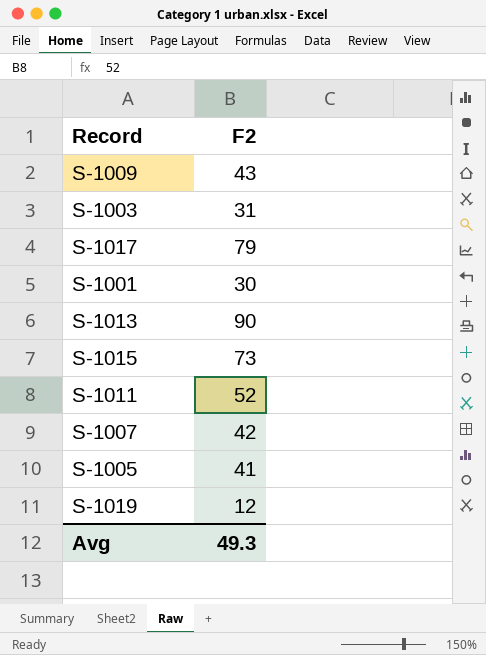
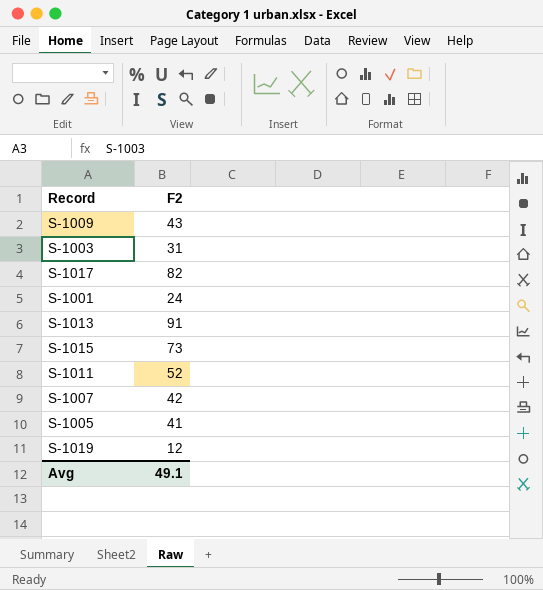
S-1017 | F2: 79 -> 82
S-1001 | F2: 30 -> 24
S-1013 | F2: 90 -> 91
Avg | F2: 49.3 -> 49.1

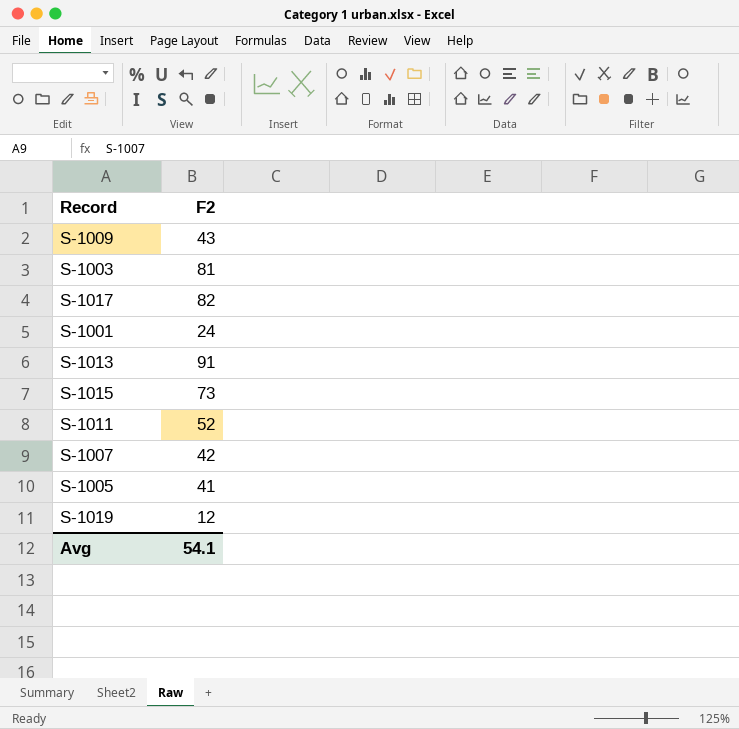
S-1003 | F2: 31 -> 81
Avg | F2: 49.1 -> 54.1

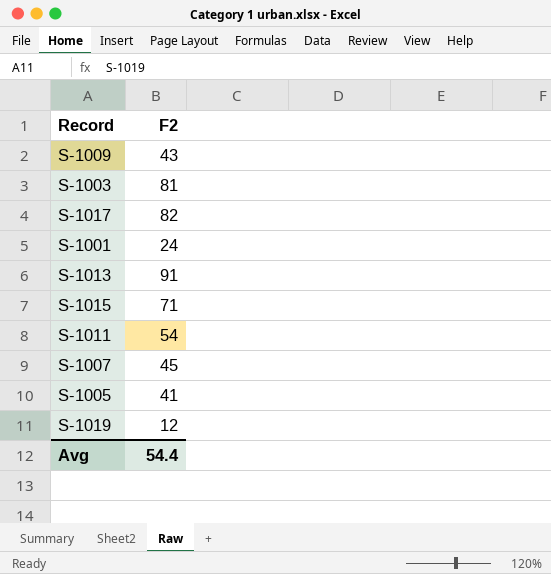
S-1015 | F2: 73 -> 71
S-1011 | F2: 52 -> 54
S-1007 | F2: 42 -> 45
Avg | F2: 54.1 -> 54.4

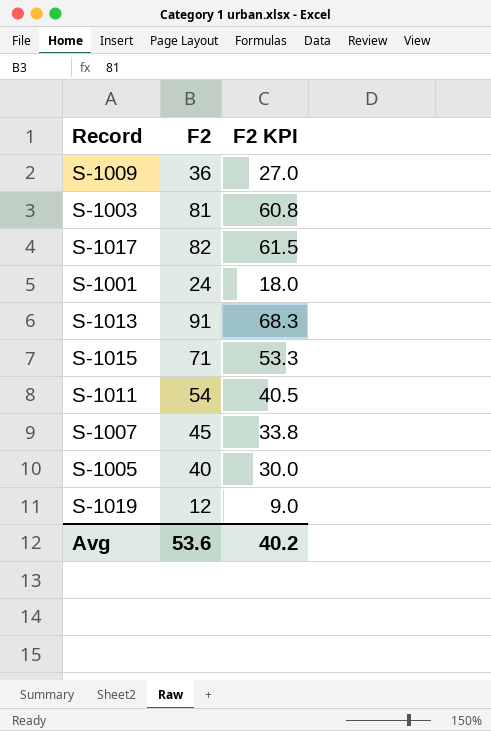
column F2 KPI | formula: none -> [F2] * 0.75
S-1009 | F2: 43 -> 36
S-1005 | F2: 41 -> 40
Avg | F2: 54.4 -> 53.6

